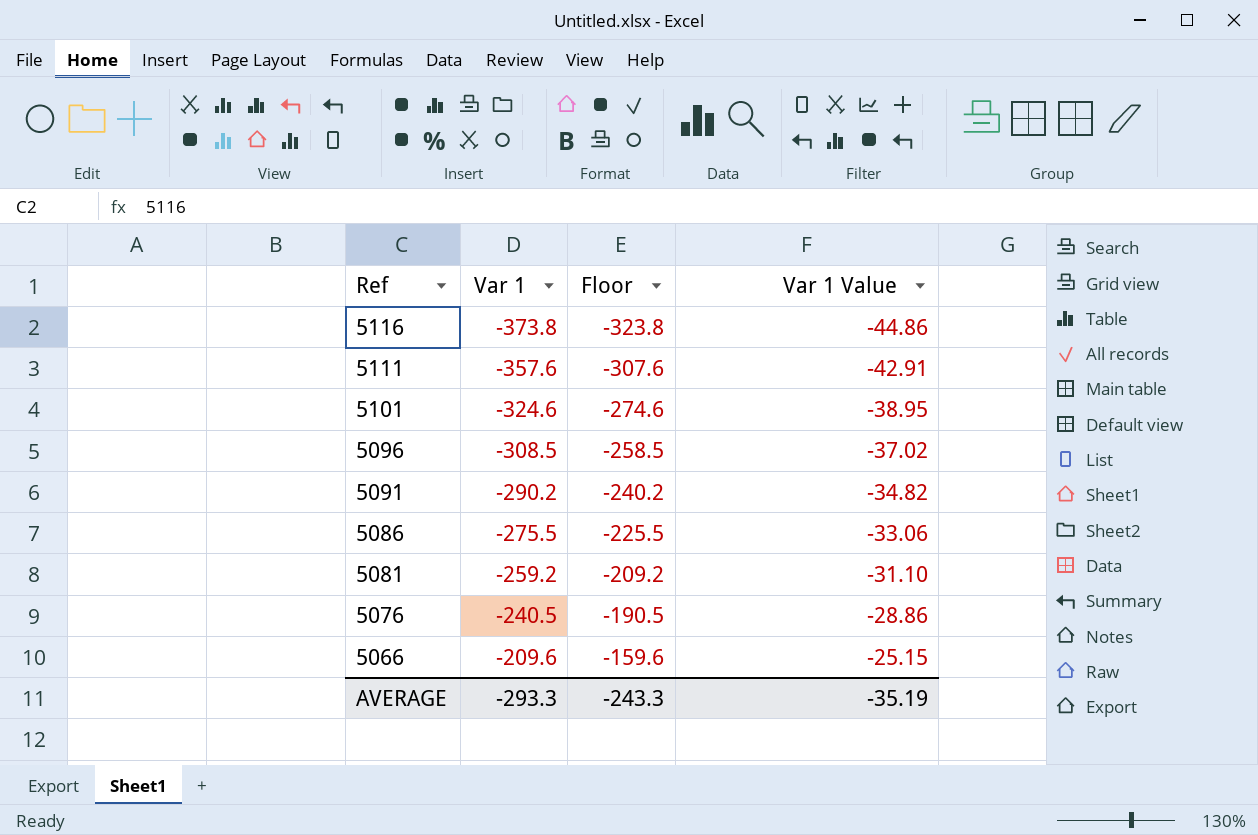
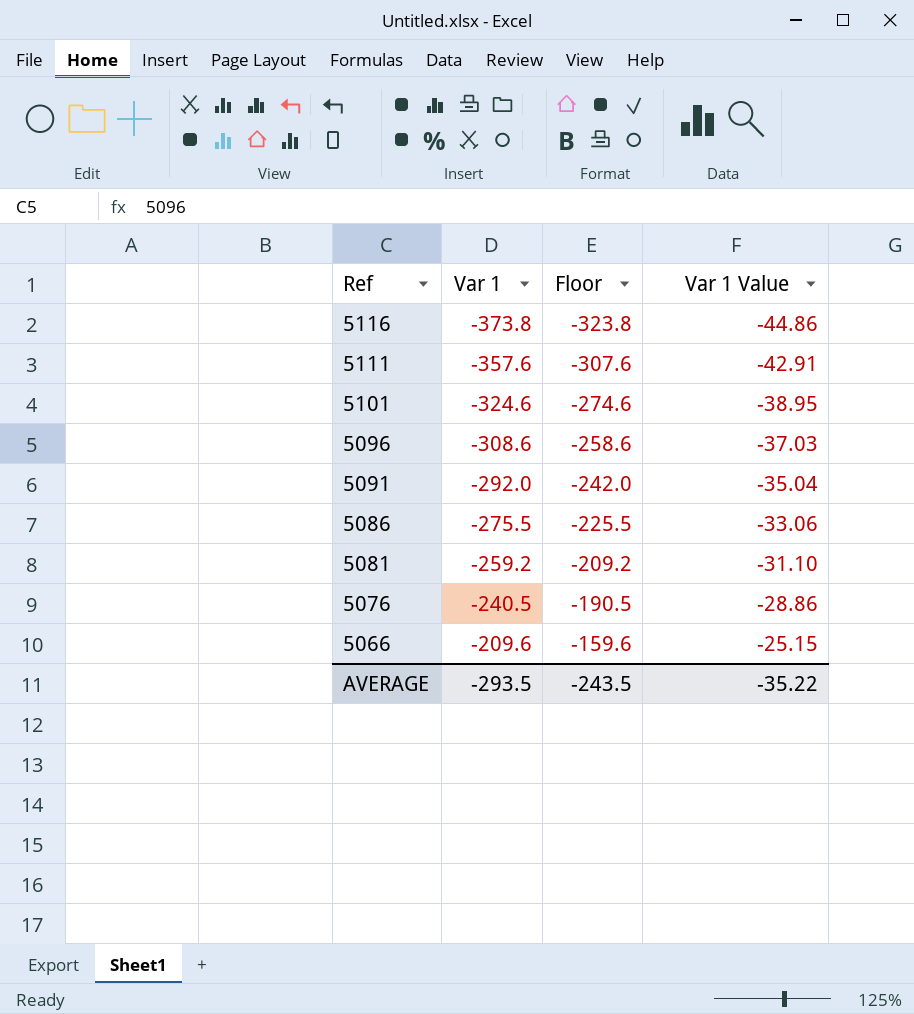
5096 | Var 1: -308.5 -> -308.6
5096 | Floor: -258.5 -> -258.6
5096 | Var 1 Value: -37.02 -> -37.03
5091 | Var 1: -290.2 -> -292.0
5091 | Floor: -240.2 -> -242.0
5091 | Var 1 Value: -34.82 -> -35.04
AVERAGE | Var 1: -293.3 -> -293.5
AVERAGE | Floor: -243.3 -> -243.5
AVERAGE | Var 1 Value: -35.19 -> -35.22

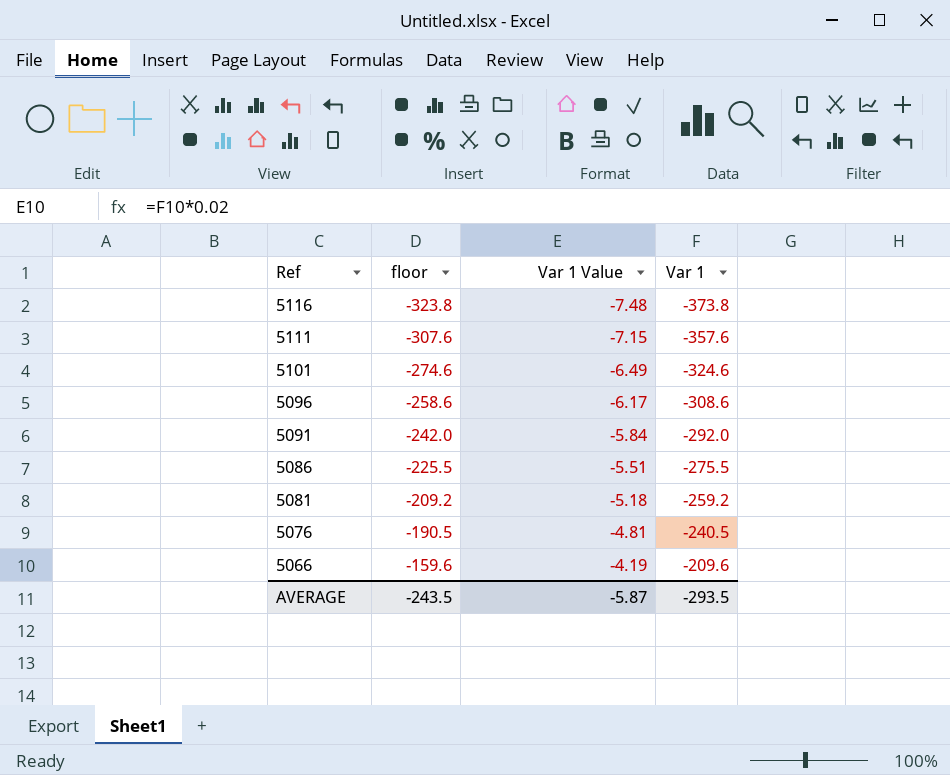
column name: Floor -> floor
column Var 1 Value | formula: [Var 1] * 0.12 -> [Var 1] * 0.02
column Var 1 | position: 2 -> 4
AVERAGE | Var 1 Value: -35.22 -> -5.87

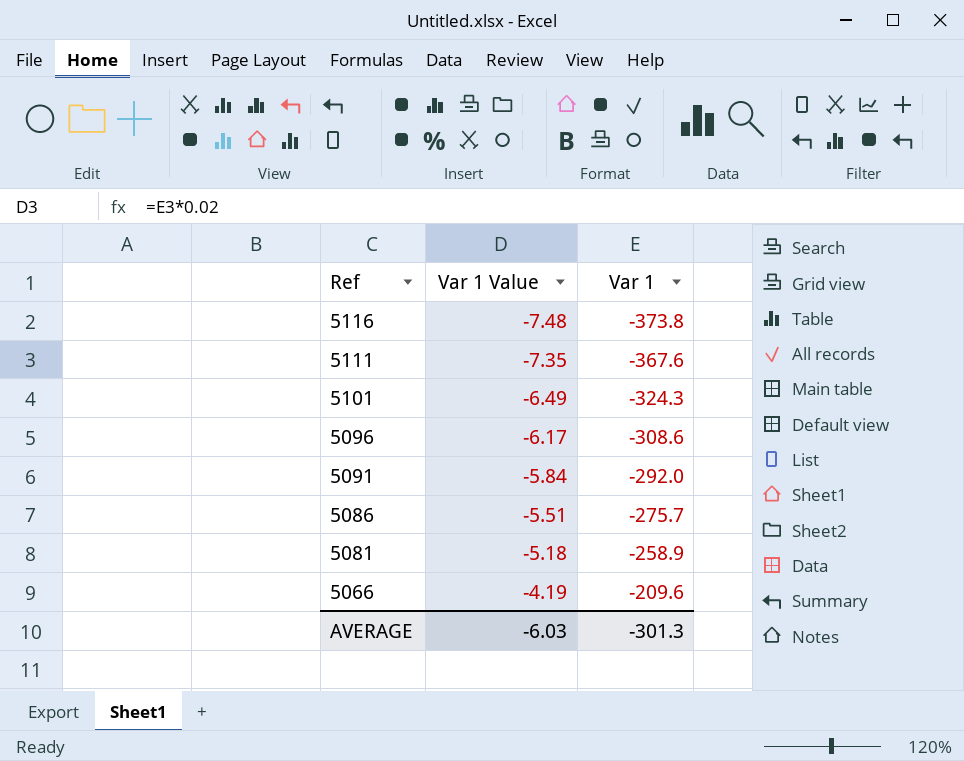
column floor | formula: [Var 1] + 50 -> none
row 5076: -190.5 | -4.81 | -240.5 -> none
5111 | Var 1 Value: -7.15 -> -7.35
5111 | Var 1: -357.6 -> -367.6
5101 | Var 1: -324.6 -> -324.3
5086 | Var 1: -275.5 -> -275.7
5081 | Var 1: -259.2 -> -258.9
AVERAGE | Var 1 Value: -5.87 -> -6.03
AVERAGE | Var 1: -293.5 -> -301.3

